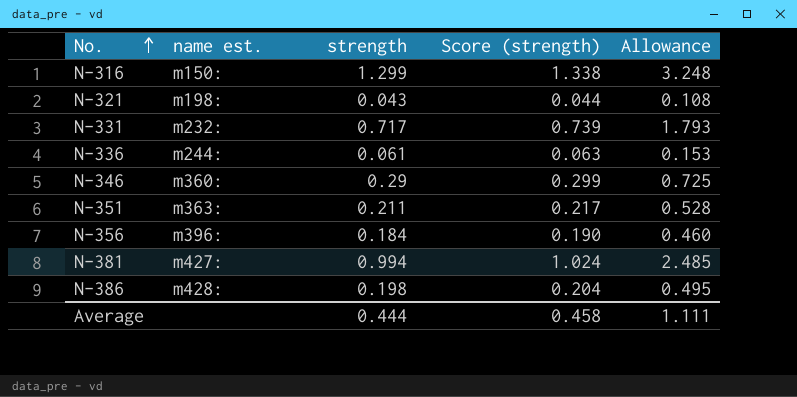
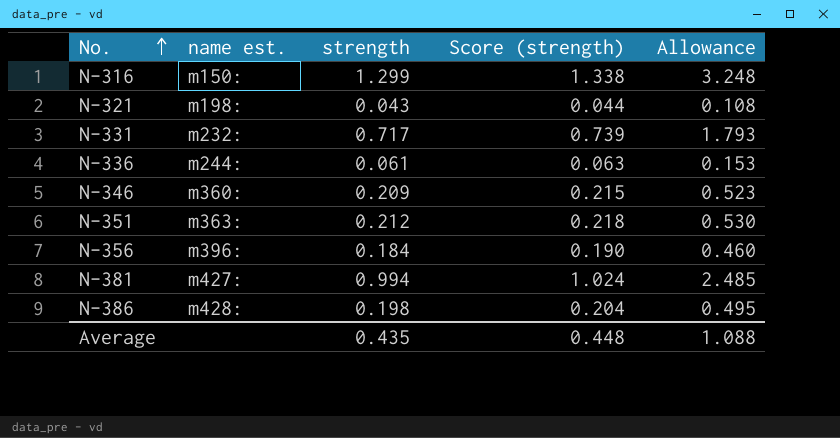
N-346 | strength: 0.29 -> 0.209
N-346 | Score (strength): 0.299 -> 0.215
N-346 | Allowance: 0.725 -> 0.523
N-351 | strength: 0.211 -> 0.212
N-351 | Score (strength): 0.217 -> 0.218
N-351 | Allowance: 0.528 -> 0.530
Average | strength: 0.444 -> 0.435
Average | Score (strength): 0.458 -> 0.448
Average | Allowance: 1.111 -> 1.088

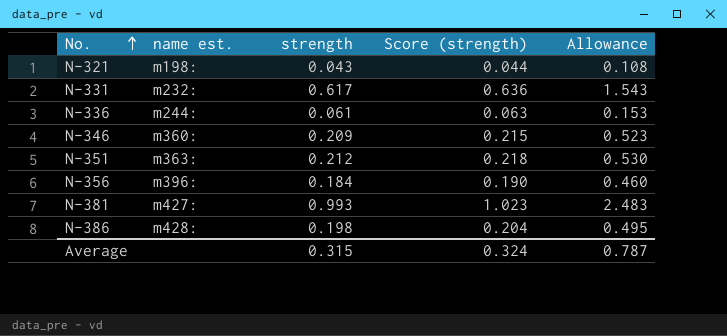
row N-316: m150: | 1.299 | 1.338 | 3.248 -> none
N-331 | strength: 0.717 -> 0.617
N-331 | Score (strength): 0.739 -> 0.636
N-331 | Allowance: 1.793 -> 1.543
N-381 | strength: 0.994 -> 0.993
N-381 | Score (strength): 1.024 -> 1.023
N-381 | Allowance: 2.485 -> 2.483
Average | strength: 0.435 -> 0.315
Average | Score (strength): 0.448 -> 0.324
Average | Allowance: 1.088 -> 0.787

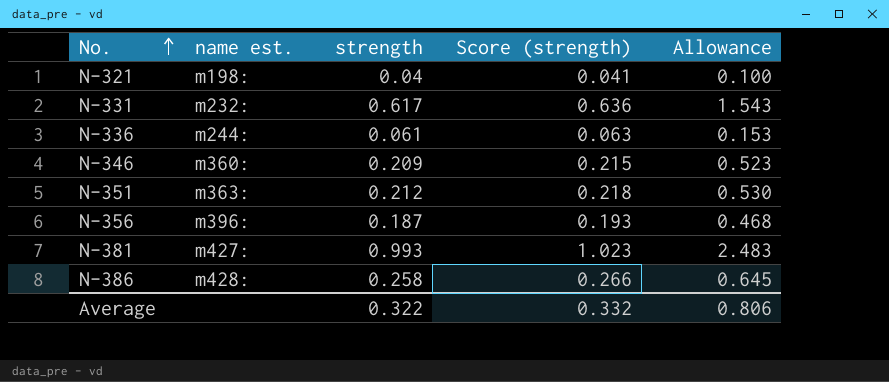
N-321 | strength: 0.043 -> 0.04
N-321 | Score (strength): 0.044 -> 0.041
N-321 | Allowance: 0.108 -> 0.100
N-356 | strength: 0.184 -> 0.187
N-356 | Score (strength): 0.190 -> 0.193
N-356 | Allowance: 0.460 -> 0.468
N-386 | strength: 0.198 -> 0.258
N-386 | Score (strength): 0.204 -> 0.266
N-386 | Allowance: 0.495 -> 0.645
Average | strength: 0.315 -> 0.322
Average | Score (strength): 0.324 -> 0.332
Average | Allowance: 0.787 -> 0.806

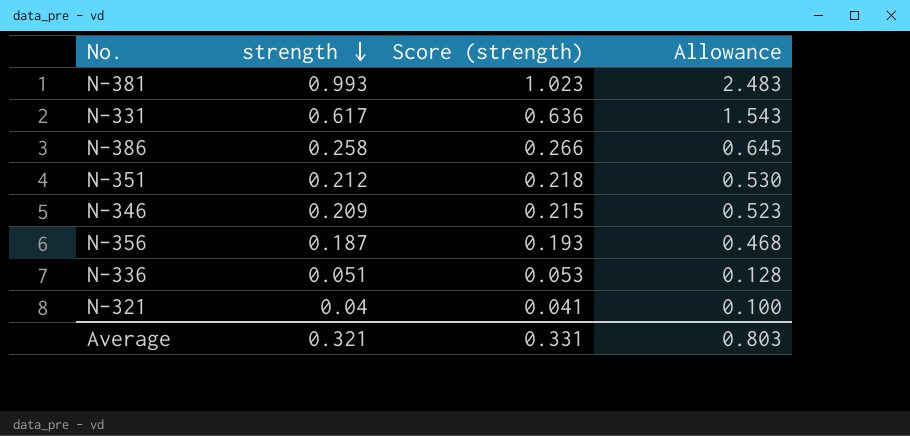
row order: No. ascending -> strength descending
column name est. | position: 2 -> none
N-336 | strength: 0.061 -> 0.051
N-336 | Score (strength): 0.063 -> 0.053
N-336 | Allowance: 0.153 -> 0.128
Average | strength: 0.322 -> 0.321
Average | Score (strength): 0.332 -> 0.331
Average | Allowance: 0.806 -> 0.803

